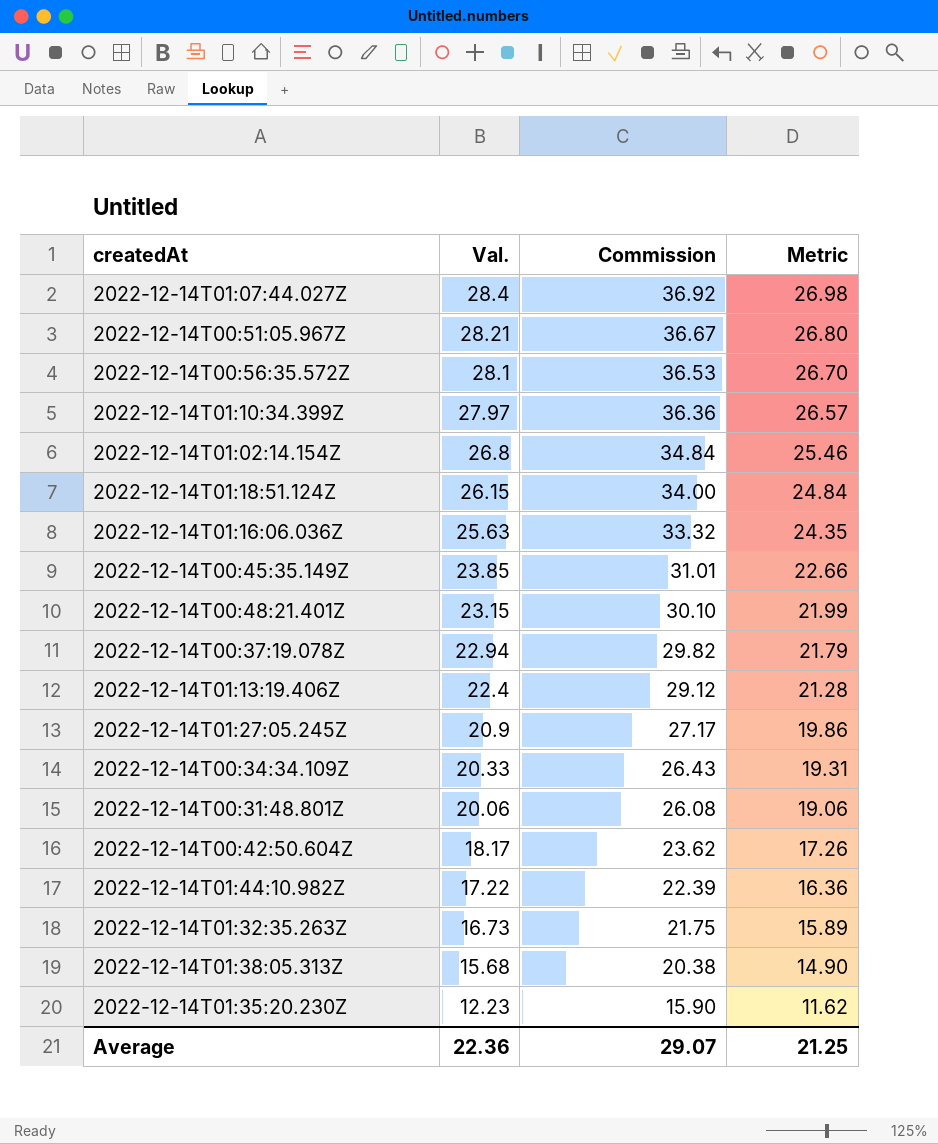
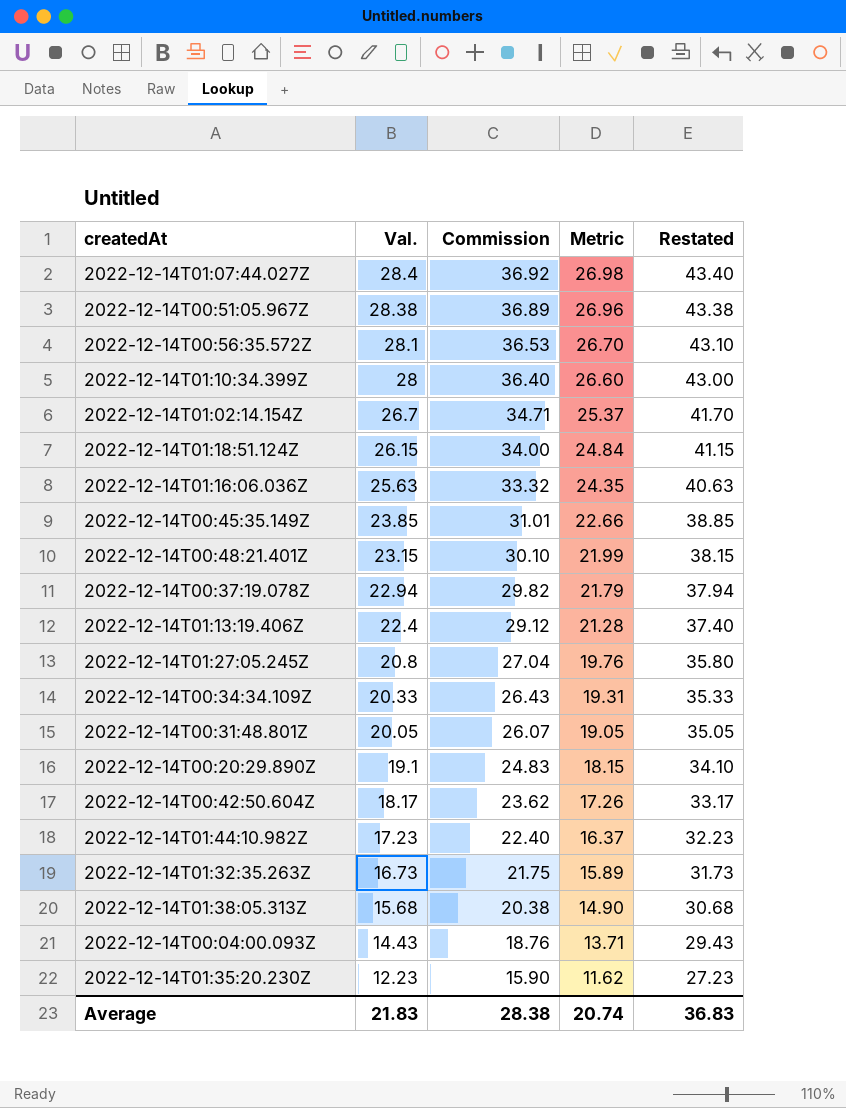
column Restated | formula: none -> [Val.] + 15
2022-12-14T00:51:05.967Z | Val.: 28.21 -> 28.38
2022-12-14T00:51:05.967Z | Commission: 36.67 -> 36.89
2022-12-14T00:51:05.967Z | Metric: 26.80 -> 26.96
2022-12-14T01:10:34.399Z | Val.: 27.97 -> 28
2022-12-14T01:10:34.399Z | Commission: 36.36 -> 36.40
2022-12-14T01:10:34.399Z | Metric: 26.57 -> 26.60
2022-12-14T01:02:14.154Z | Val.: 26.8 -> 26.7
2022-12-14T01:02:14.154Z | Commission: 34.84 -> 34.71
2022-12-14T01:02:14.154Z | Metric: 25.46 -> 25.37
2022-12-14T01:27:05.245Z | Val.: 20.9 -> 20.8
2022-12-14T01:27:05.245Z | Commission: 27.17 -> 27.04
2022-12-14T01:27:05.245Z | Metric: 19.86 -> 19.76
2022-12-14T00:31:48.801Z | Val.: 20.06 -> 20.05
2022-12-14T00:31:48.801Z | Commission: 26.08 -> 26.07
2022-12-14T00:31:48.801Z | Metric: 19.06 -> 19.05
row 2022-12-14T00:20:29.890Z: none -> 19.1 | 24.83 | 18.15 | 34.10
2022-12-14T01:44:10.982Z | Val.: 17.22 -> 17.23
2022-12-14T01:44:10.982Z | Commission: 22.39 -> 22.40
2022-12-14T01:44:10.982Z | Metric: 16.36 -> 16.37
row 2022-12-14T00:04:00.093Z: none -> 14.43 | 18.76 | 13.71 | 29.43
Average | Val.: 22.36 -> 21.83
Average | Commission: 29.07 -> 28.38
Average | Metric: 21.25 -> 20.74

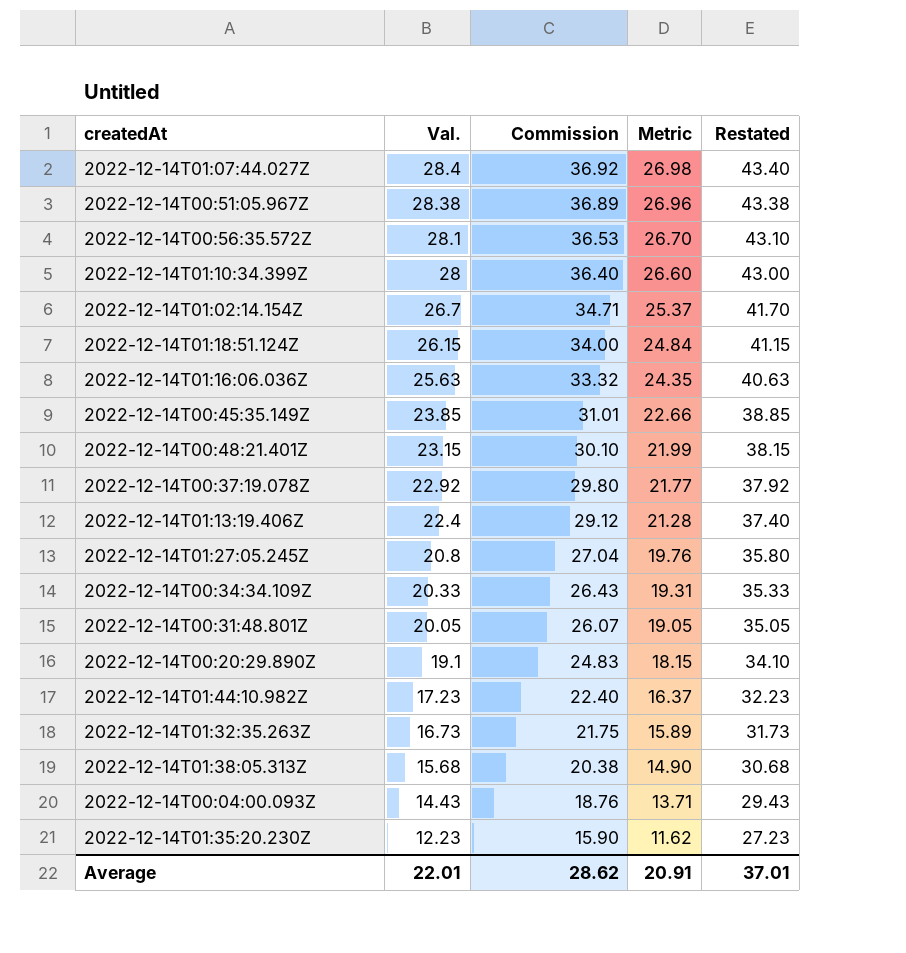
row 2022-12-14T00:42:50.604Z: 18.17 | 23.62 | 17.26 | 33.17 -> none
2022-12-14T00:37:19.078Z | Val.: 22.94 -> 22.92
2022-12-14T00:37:19.078Z | Commission: 29.82 -> 29.80
2022-12-14T00:37:19.078Z | Metric: 21.79 -> 21.77
2022-12-14T00:37:19.078Z | Restated: 37.94 -> 37.92
Average | Val.: 21.83 -> 22.01
Average | Commission: 28.38 -> 28.62
Average | Metric: 20.74 -> 20.91
Average | Restated: 36.83 -> 37.01

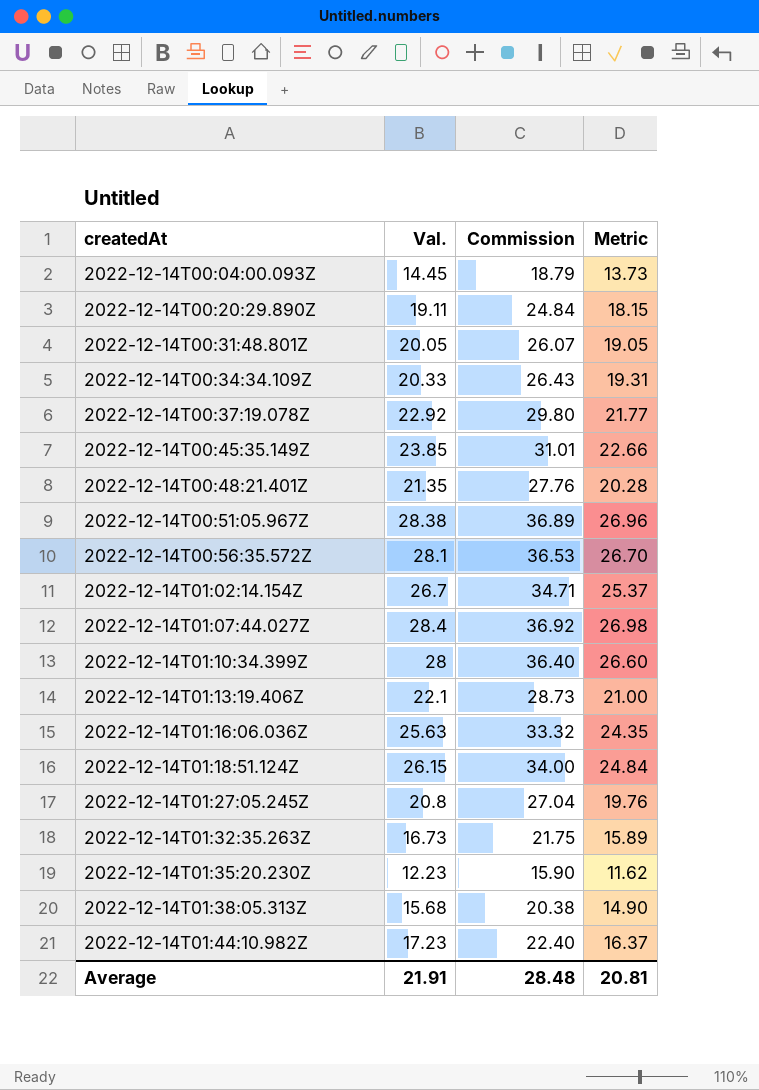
row order: Val. descending -> createdAt ascending
column Restated | formula: [Val.] + 15 -> none
2022-12-14T00:04:00.093Z | Val.: 14.43 -> 14.45
2022-12-14T00:04:00.093Z | Commission: 18.76 -> 18.79
2022-12-14T00:04:00.093Z | Metric: 13.71 -> 13.73
2022-12-14T00:20:29.890Z | Val.: 19.1 -> 19.11
2022-12-14T00:20:29.890Z | Commission: 24.83 -> 24.84
2022-12-14T00:48:21.401Z | Val.: 23.15 -> 21.35
2022-12-14T00:48:21.401Z | Commission: 30.10 -> 27.76
2022-12-14T00:48:21.401Z | Metric: 21.99 -> 20.28
2022-12-14T01:13:19.406Z | Val.: 22.4 -> 22.1
2022-12-14T01:13:19.406Z | Commission: 29.12 -> 28.73
2022-12-14T01:13:19.406Z | Metric: 21.28 -> 21.00
Average | Val.: 22.01 -> 21.91
Average | Commission: 28.62 -> 28.48
Average | Metric: 20.91 -> 20.81

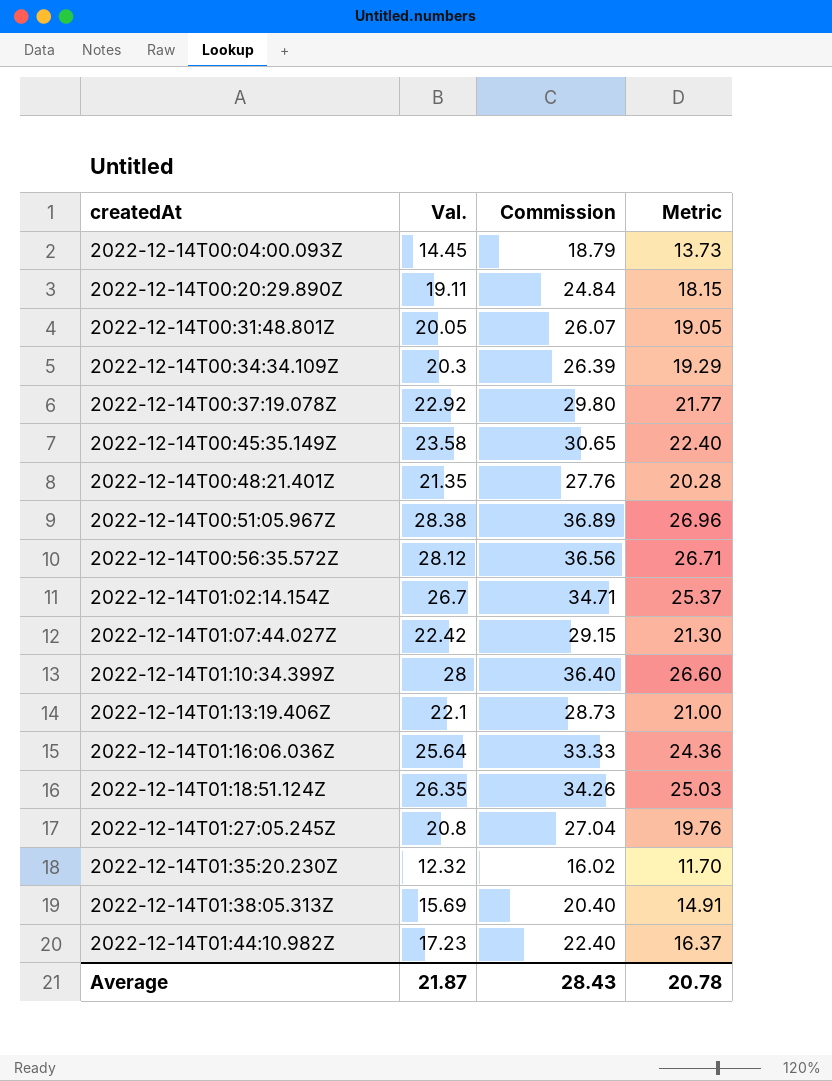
row 2022-12-14T01:32:35.263Z: 16.73 | 21.75 | 15.89 -> none
2022-12-14T00:34:34.109Z | Val.: 20.33 -> 20.3
2022-12-14T00:34:34.109Z | Commission: 26.43 -> 26.39
2022-12-14T00:34:34.109Z | Metric: 19.31 -> 19.29
2022-12-14T00:45:35.149Z | Val.: 23.85 -> 23.58
2022-12-14T00:45:35.149Z | Commission: 31.01 -> 30.65
2022-12-14T00:45:35.149Z | Metric: 22.66 -> 22.40
2022-12-14T00:56:35.572Z | Val.: 28.1 -> 28.12
2022-12-14T00:56:35.572Z | Commission: 36.53 -> 36.56
2022-12-14T00:56:35.572Z | Metric: 26.70 -> 26.71
2022-12-14T01:07:44.027Z | Val.: 28.4 -> 22.42
2022-12-14T01:07:44.027Z | Commission: 36.92 -> 29.15
2022-12-14T01:07:44.027Z | Metric: 26.98 -> 21.30
2022-12-14T01:16:06.036Z | Val.: 25.63 -> 25.64
2022-12-14T01:16:06.036Z | Commission: 33.32 -> 33.33
2022-12-14T01:16:06.036Z | Metric: 24.35 -> 24.36
2022-12-14T01:18:51.124Z | Val.: 26.15 -> 26.35
2022-12-14T01:18:51.124Z | Commission: 34.00 -> 34.26
2022-12-14T01:18:51.124Z | Metric: 24.84 -> 25.03
2022-12-14T01:35:20.230Z | Val.: 12.23 -> 12.32
2022-12-14T01:35:20.230Z | Commission: 15.90 -> 16.02
2022-12-14T01:35:20.230Z | Metric: 11.62 -> 11.70
2022-12-14T01:38:05.313Z | Val.: 15.68 -> 15.69
2022-12-14T01:38:05.313Z | Commission: 20.38 -> 20.40
2022-12-14T01:38:05.313Z | Metric: 14.90 -> 14.91
Average | Val.: 21.91 -> 21.87
Average | Commission: 28.48 -> 28.43
Average | Metric: 20.81 -> 20.78

